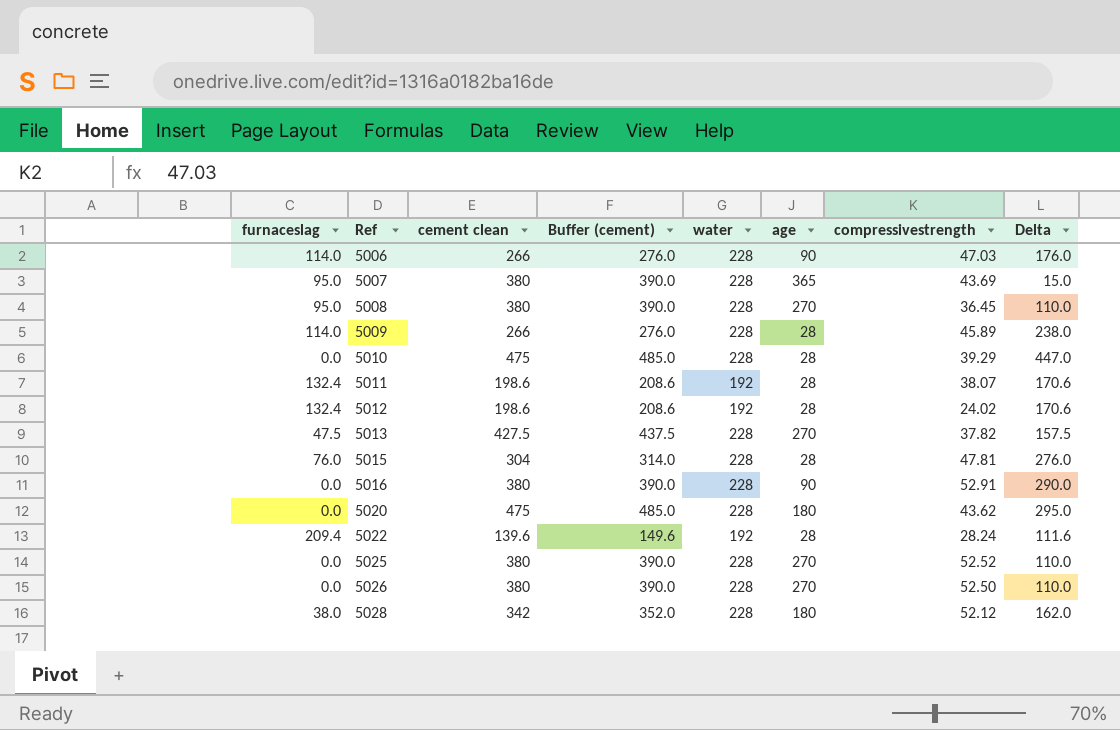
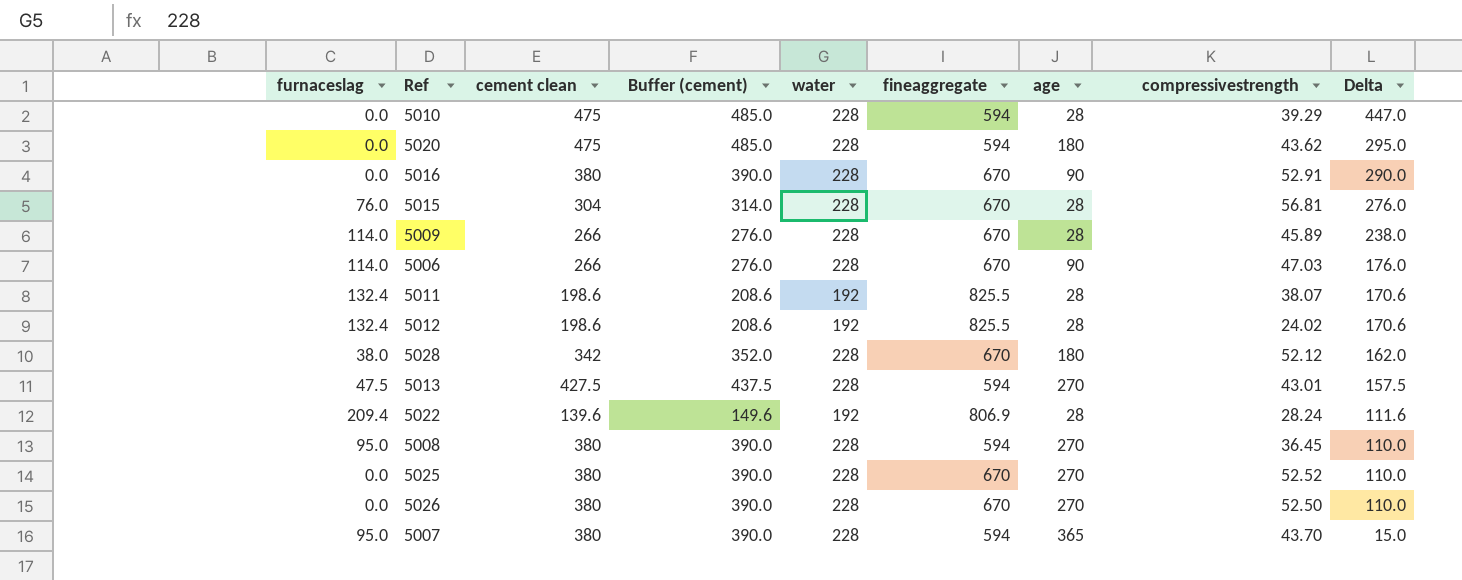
row order: Ref ascending -> Delta descending
column fineaggregate | position: none -> 6
5015 | compressivestrength: 47.81 -> 56.81
5013 | compressivestrength: 37.82 -> 43.01
5007 | compressivestrength: 43.69 -> 43.70

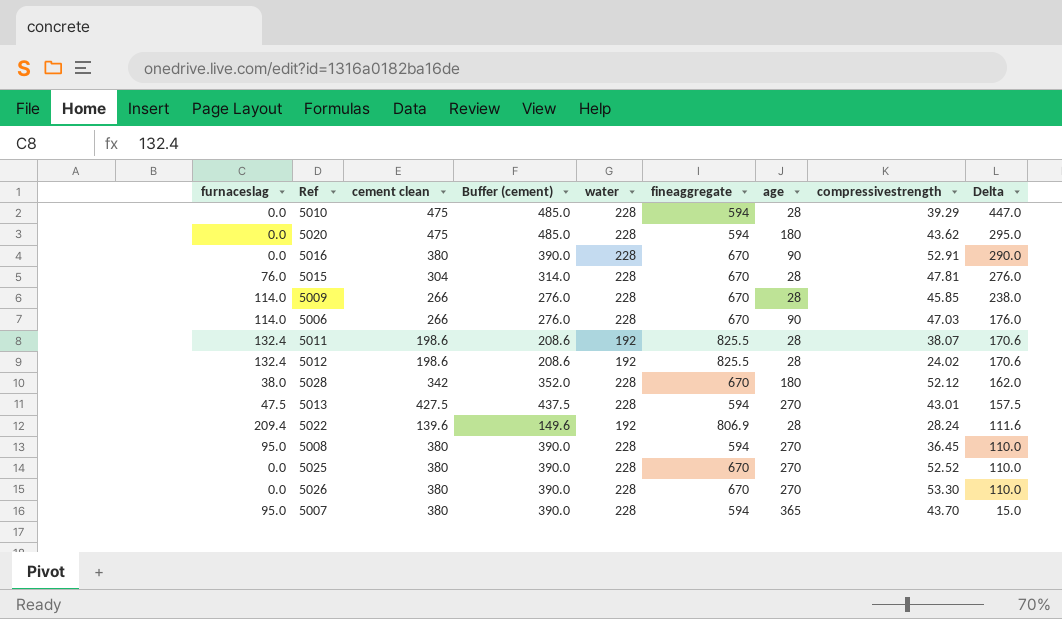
5015 | compressivestrength: 56.81 -> 47.81
5009 | compressivestrength: 45.89 -> 45.85
5026 | compressivestrength: 52.50 -> 53.30

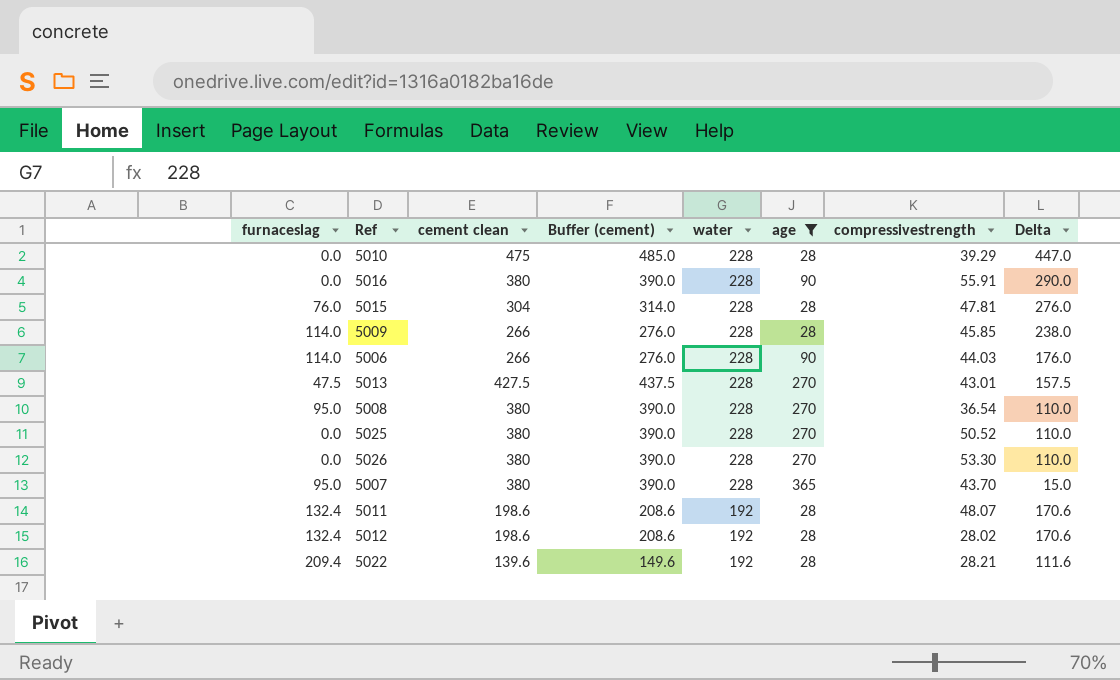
filter: none -> age != 180
row order: Delta descending -> water descending
column fineaggregate | position: 6 -> none
5016 | compressivestrength: 52.91 -> 55.91
5006 | compressivestrength: 47.03 -> 44.03
5008 | compressivestrength: 36.45 -> 36.54
5025 | compressivestrength: 52.52 -> 50.52
5011 | compressivestrength: 38.07 -> 48.07
5012 | compressivestrength: 24.02 -> 28.02
5022 | compressivestrength: 28.24 -> 28.21

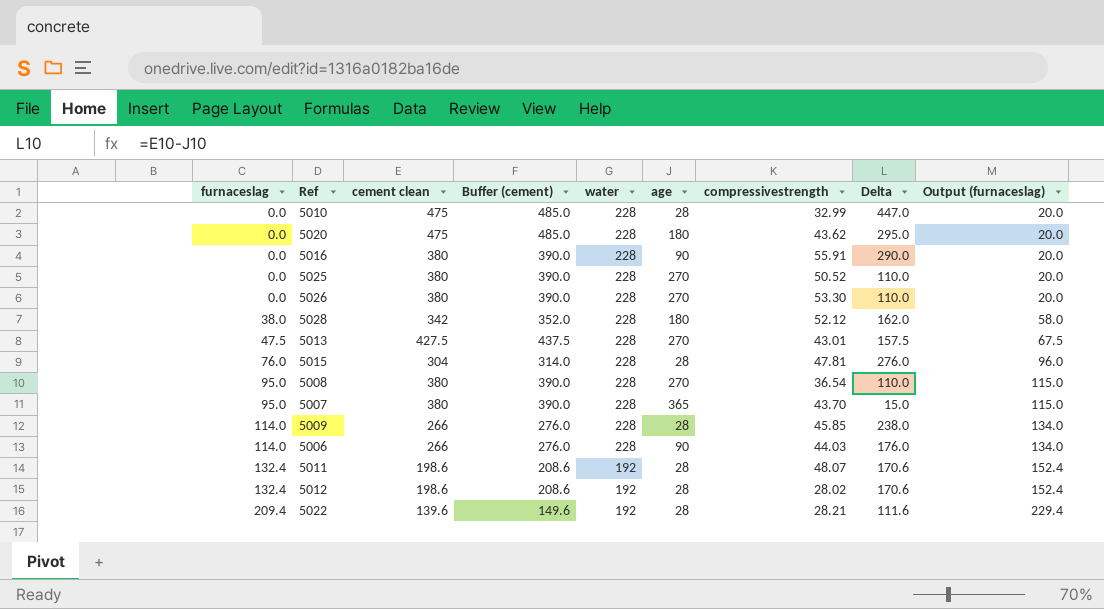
filter: age != 180 -> none
row order: water descending -> furnaceslag ascending
column Output (furnaceslag) | formula: none -> [furnaceslag] + 20
5010 | compressivestrength: 39.29 -> 32.99

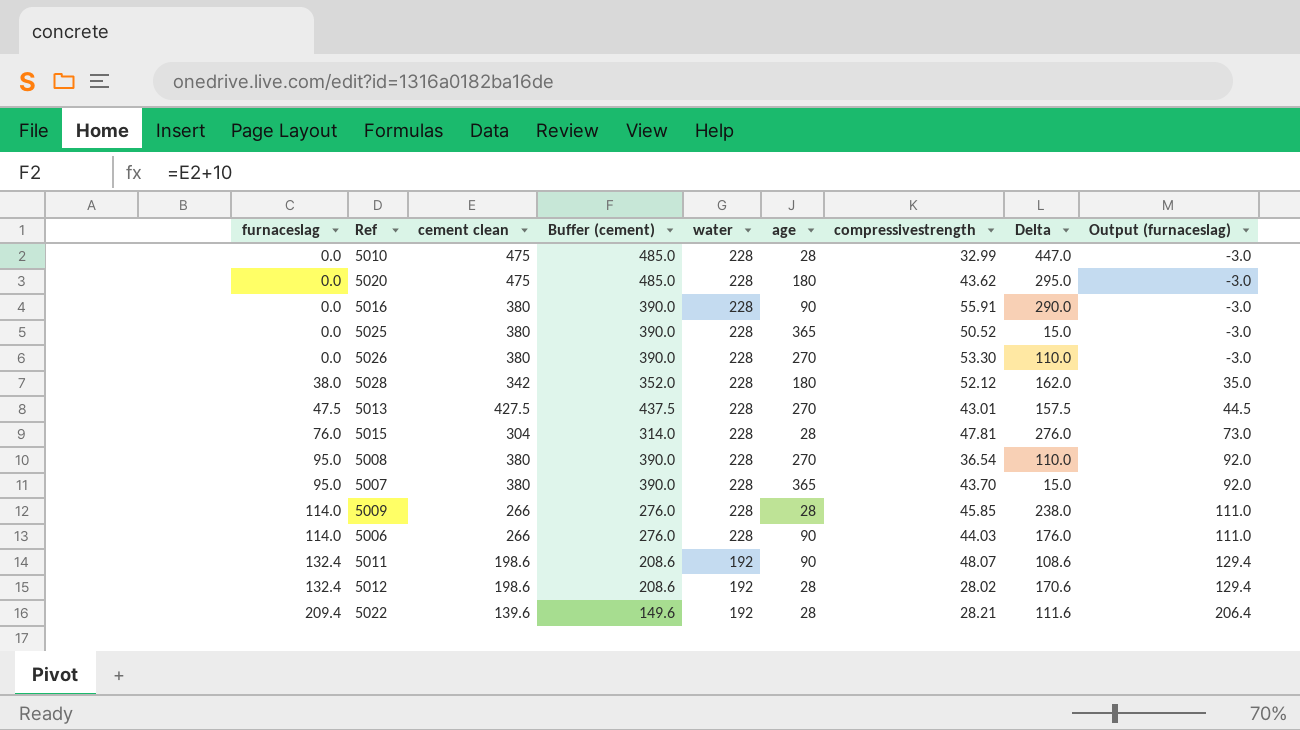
column Output (furnaceslag) | formula: [furnaceslag] + 20 -> [furnaceslag] - 3
5025 | age: 270 -> 365
5025 | Delta: 110.0 -> 15.0
5011 | age: 28 -> 90
5011 | Delta: 170.6 -> 108.6

